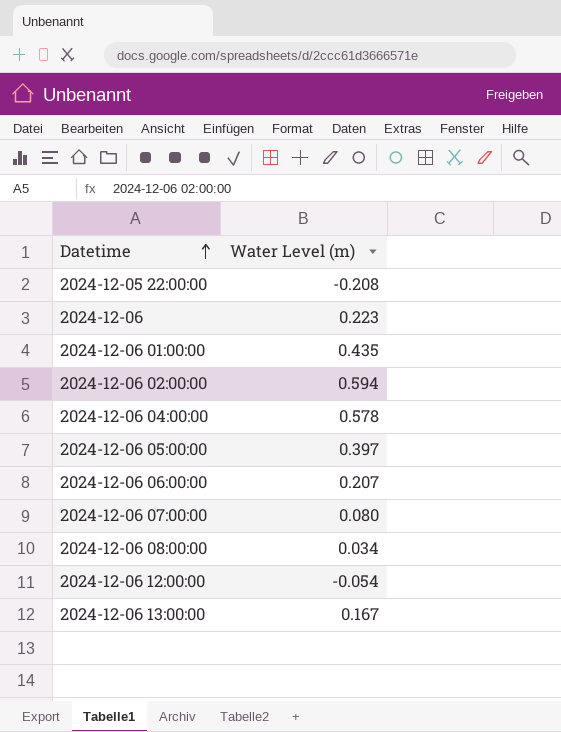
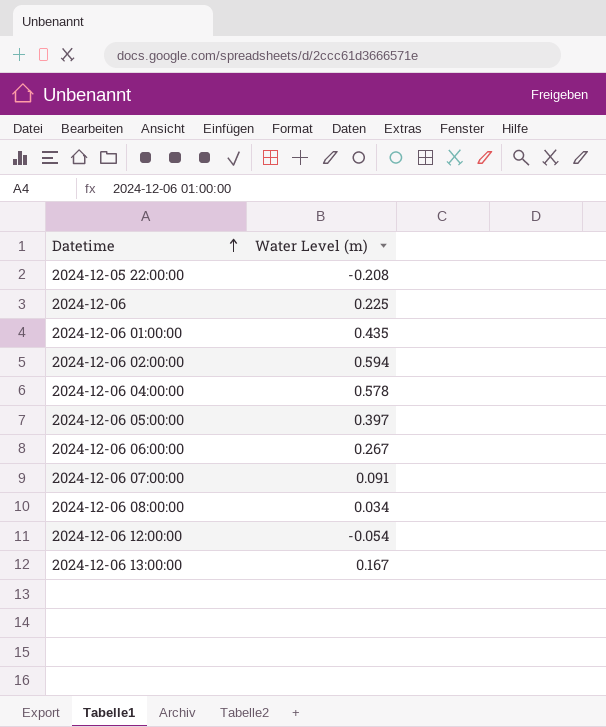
2024-12-06 | Water Level (m): 0.223 -> 0.225
2024-12-06 06:00:00 | Water Level (m): 0.207 -> 0.267
2024-12-06 07:00:00 | Water Level (m): 0.080 -> 0.091

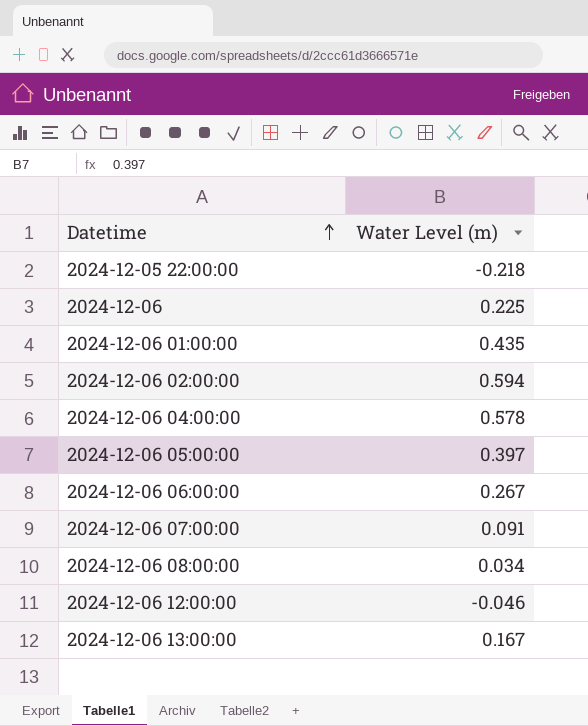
2024-12-05 22:00:00 | Water Level (m): -0.208 -> -0.218
2024-12-06 12:00:00 | Water Level (m): -0.054 -> -0.046

